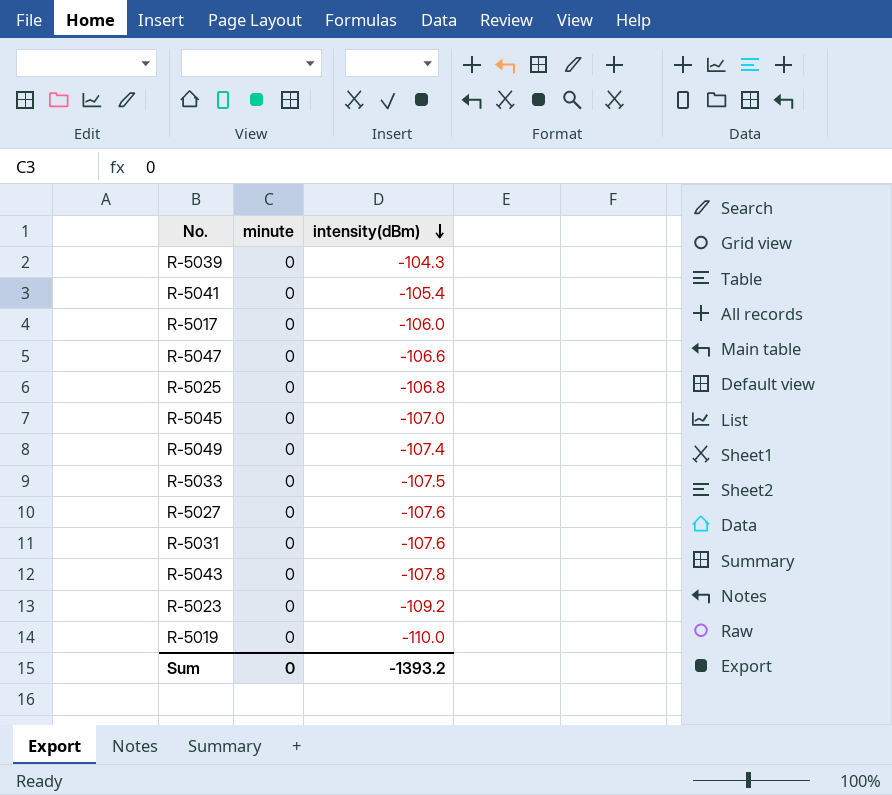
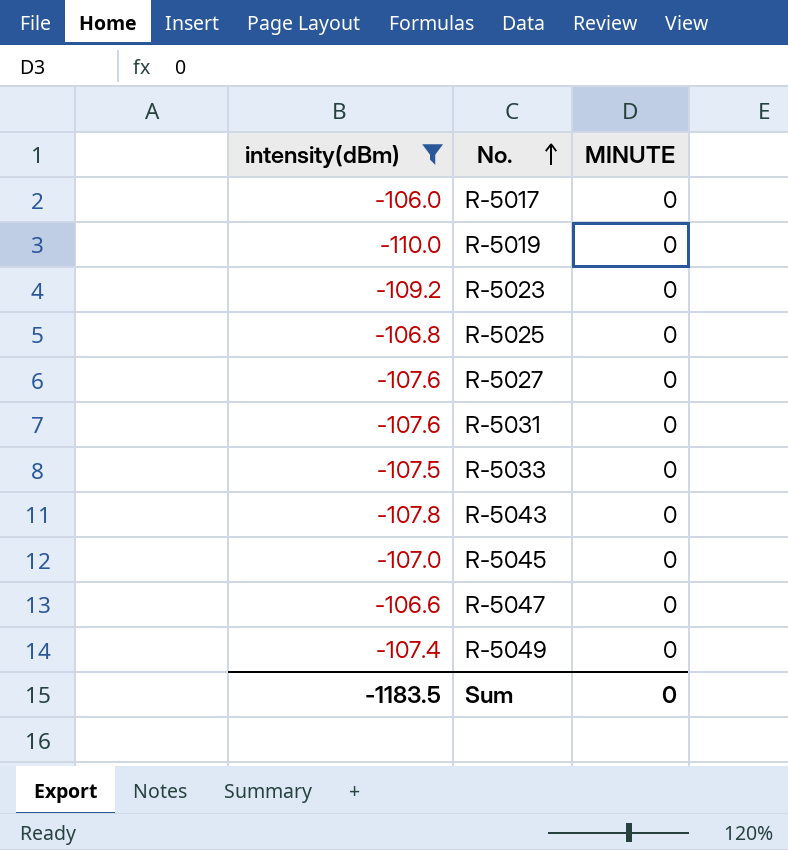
filter: none -> intensity(dBm) <= -106.0
row order: intensity(dBm) descending -> No. ascending
column intensity(dBm) | position: 3 -> 1
column name: minute -> MINUTE
Sum | intensity(dBm): -1393.2 -> -1183.5

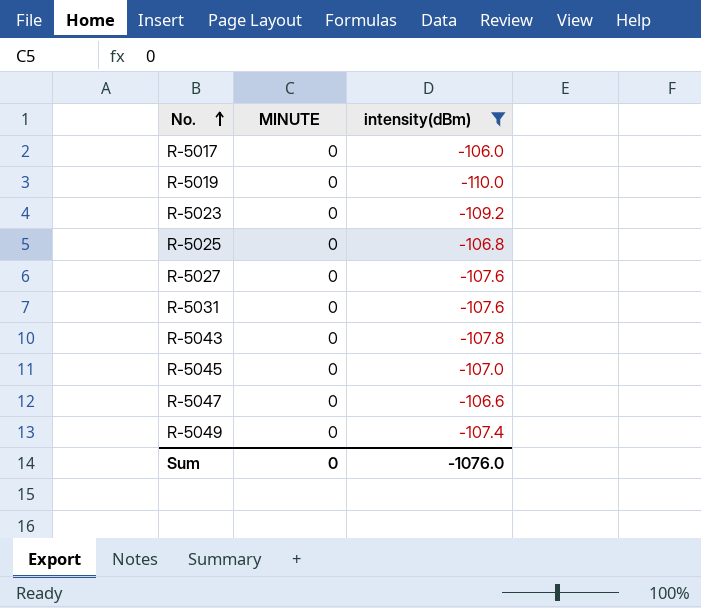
column intensity(dBm) | position: 1 -> 3
row R-5033: -107.5 | 0 -> none
Sum | intensity(dBm): -1183.5 -> -1076.0

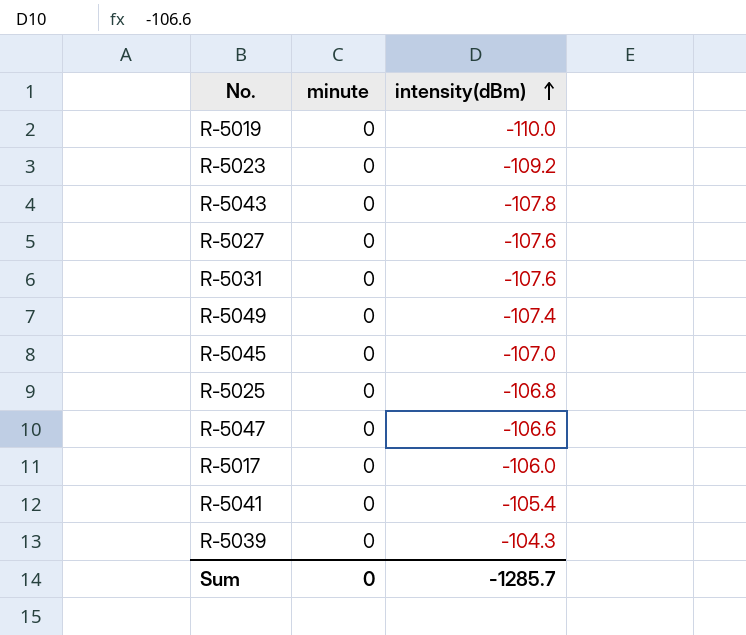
filter: intensity(dBm) <= -106.0 -> none
row order: No. ascending -> intensity(dBm) ascending
column name: MINUTE -> minute
Sum | intensity(dBm): -1076.0 -> -1285.7

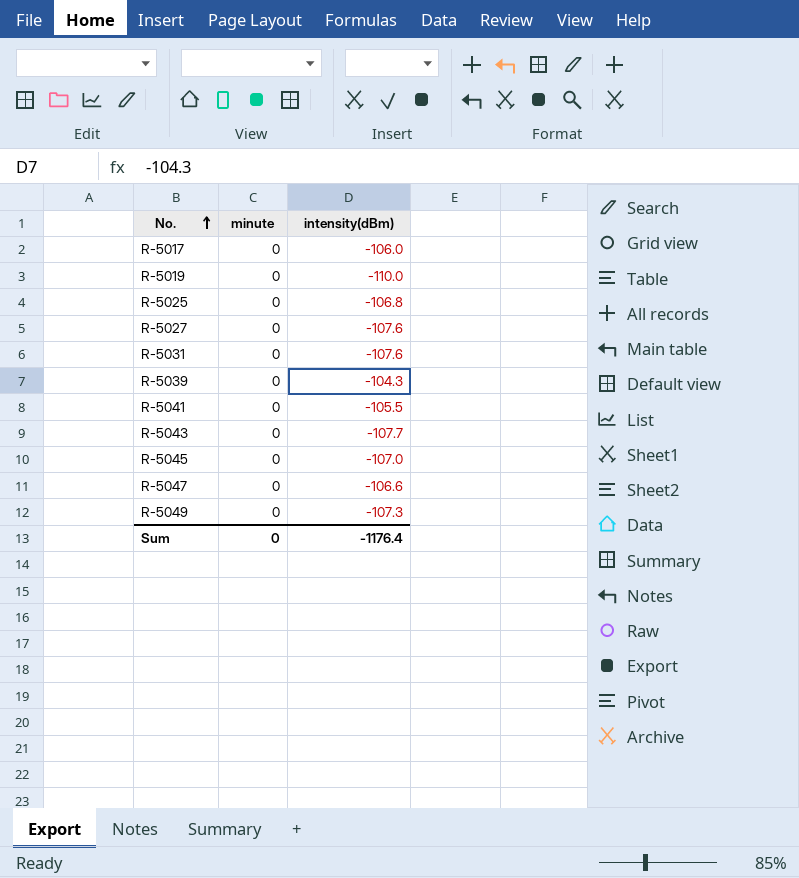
row order: intensity(dBm) ascending -> No. ascending
row R-5023: 0 | -109.2 -> none
R-5041 | intensity(dBm): -105.4 -> -105.5
R-5043 | intensity(dBm): -107.8 -> -107.7
R-5049 | intensity(dBm): -107.4 -> -107.3
Sum | intensity(dBm): -1285.7 -> -1176.4

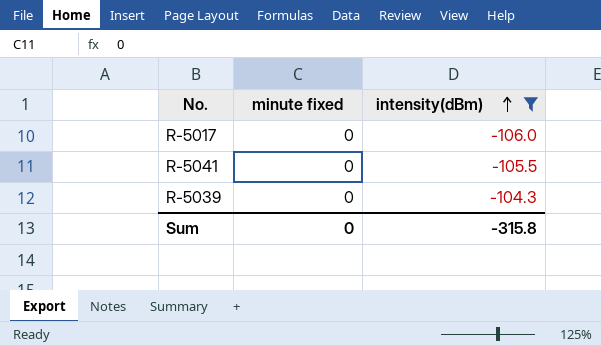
filter: none -> intensity(dBm) >= -106.0
row order: No. ascending -> intensity(dBm) ascending
column name: minute -> minute fixed
Sum | intensity(dBm): -1176.4 -> -315.8

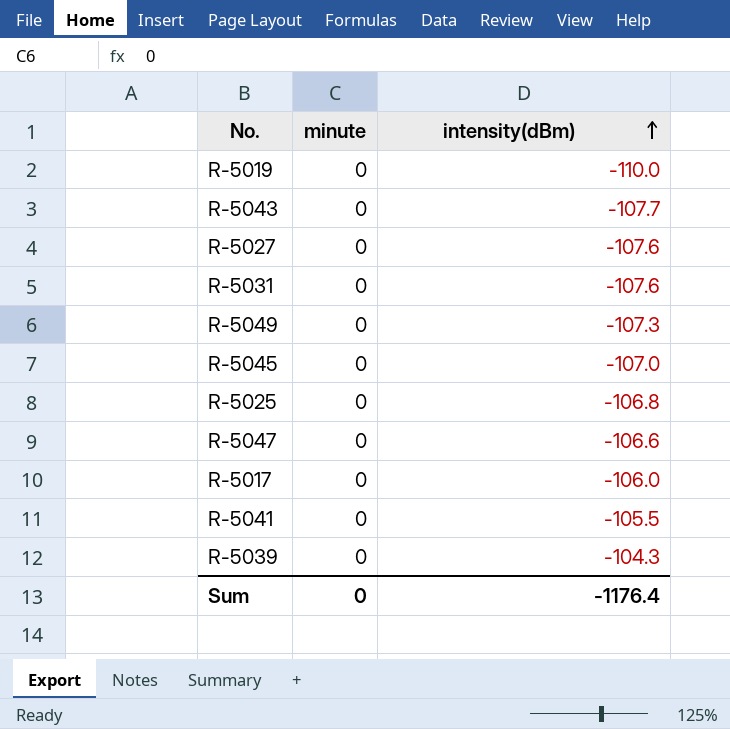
filter: intensity(dBm) >= -106.0 -> none
column name: minute fixed -> minute
Sum | intensity(dBm): -315.8 -> -1176.4

